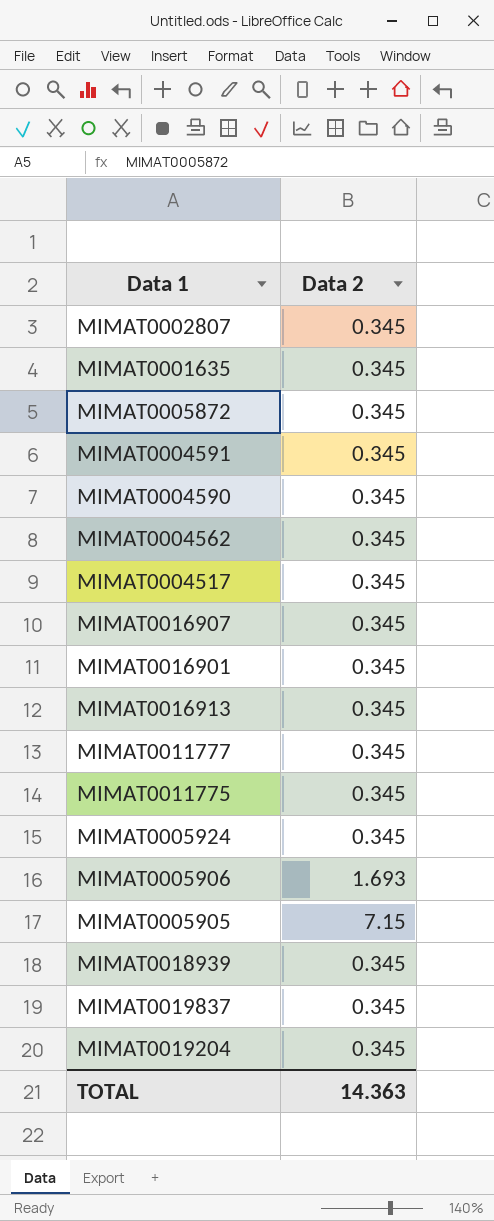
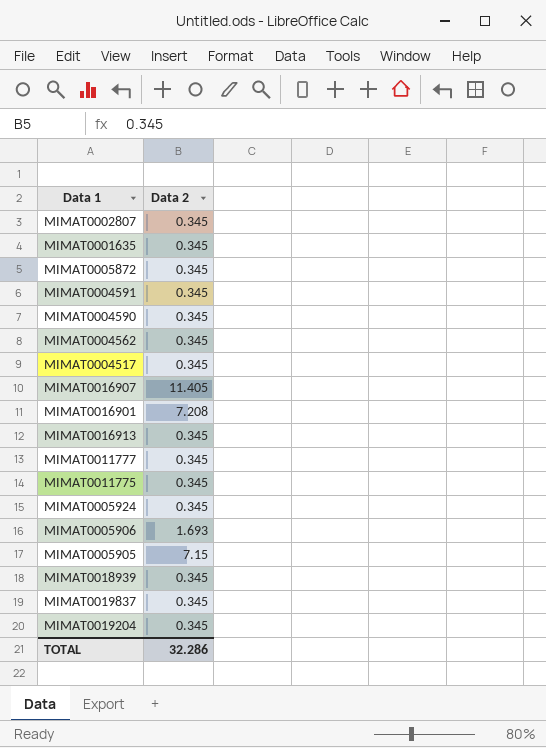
MIMAT0016907 | Data 2: 0.345 -> 11.405
MIMAT0016901 | Data 2: 0.345 -> 7.208
TOTAL | Data 2: 14.363 -> 32.286

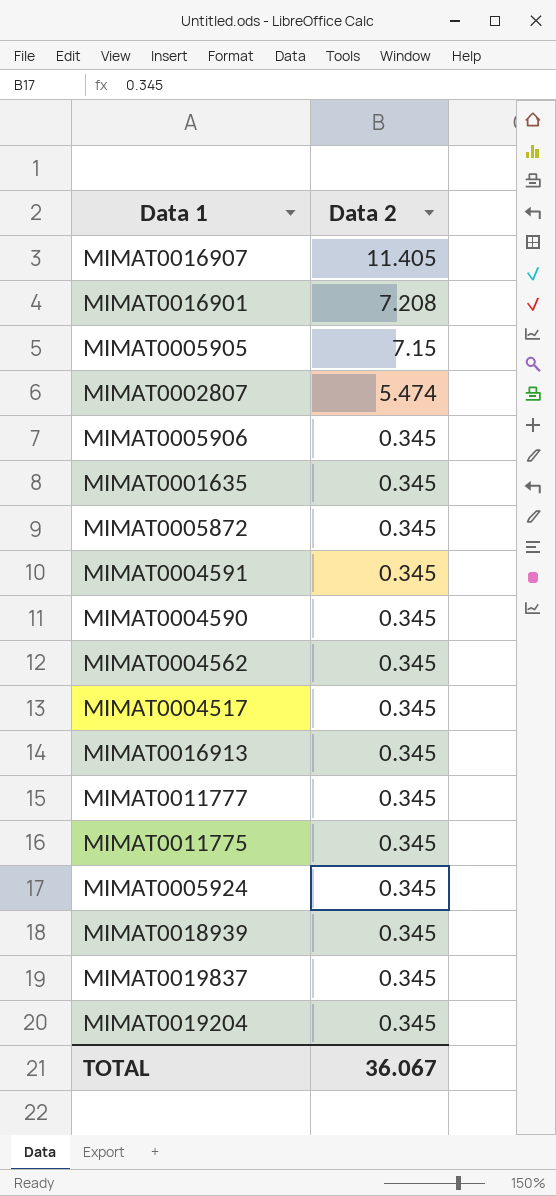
row order: none -> Data 2 descending
MIMAT0002807 | Data 2: 0.345 -> 5.474
MIMAT0005906 | Data 2: 1.693 -> 0.345
TOTAL | Data 2: 32.286 -> 36.067

